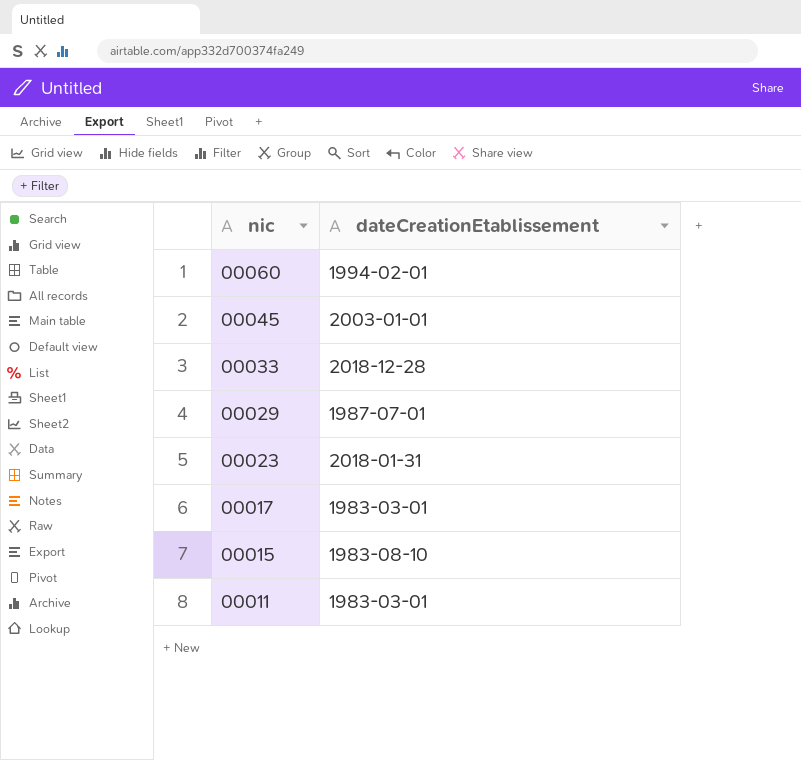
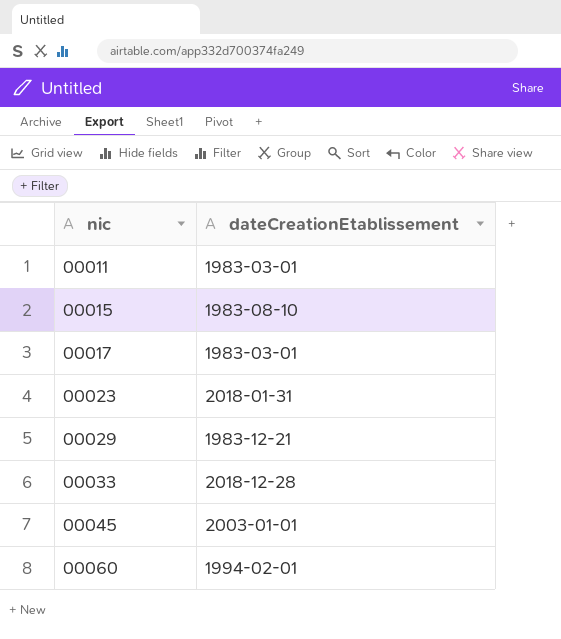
row order: nic descending -> nic ascending
00029 | dateCreationEtablissement: 1987-07-01 -> 1983-12-21

